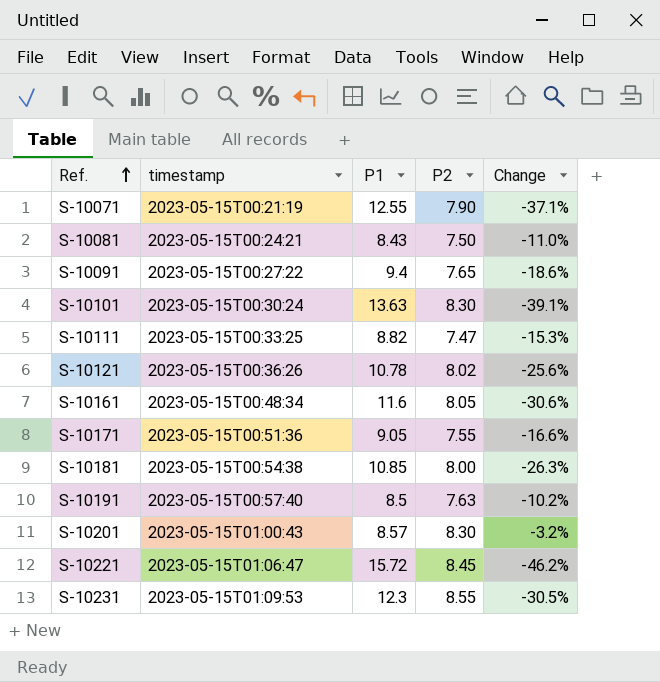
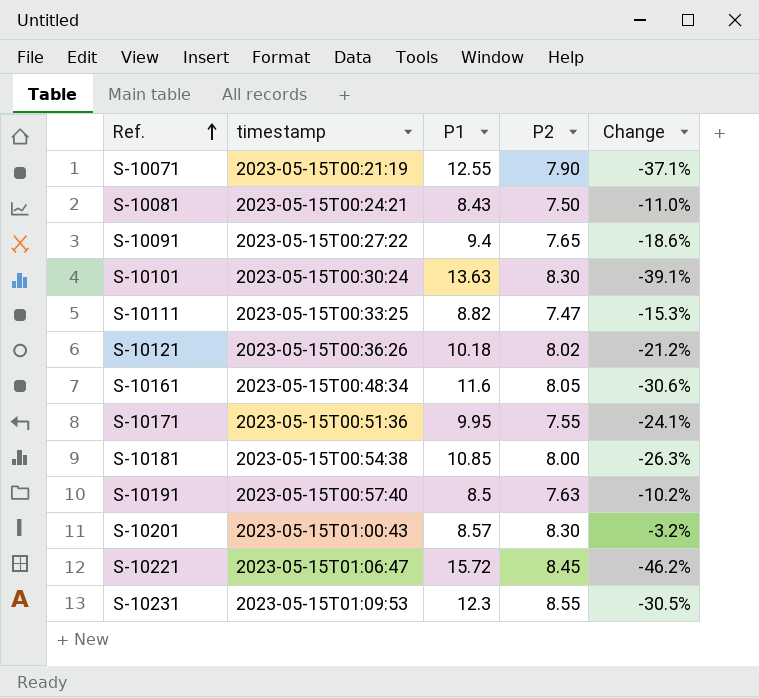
S-10121 | P1: 10.78 -> 10.18
S-10121 | Change: -25.6% -> -21.2%
S-10171 | P1: 9.05 -> 9.95
S-10171 | Change: -16.6% -> -24.1%

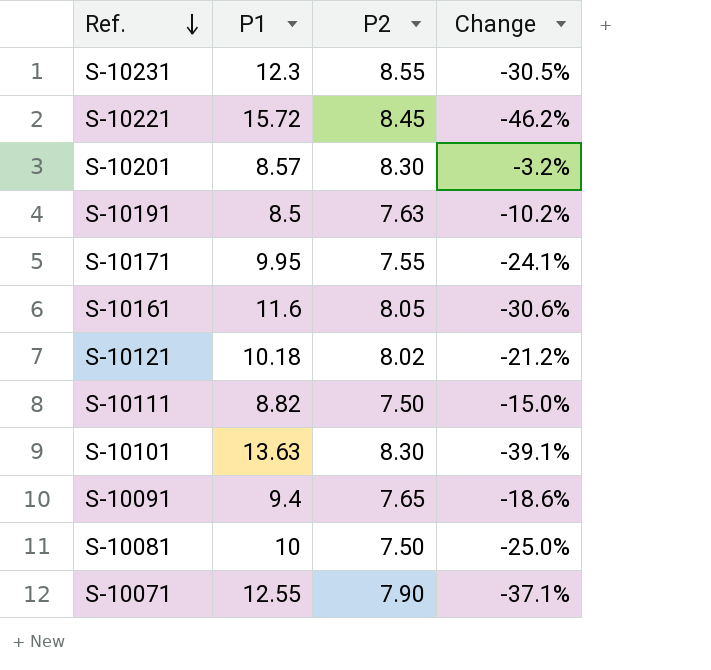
row order: Ref. ascending -> Ref. descending
column timestamp | position: 2 -> none
row S-10181: 2023-05-15T00:54:38 | 10.85 | 8.00 | -26.3% -> none
S-10111 | P2: 7.47 -> 7.50
S-10111 | Change: -15.3% -> -15.0%
S-10081 | P1: 8.43 -> 10
S-10081 | Change: -11.0% -> -25.0%

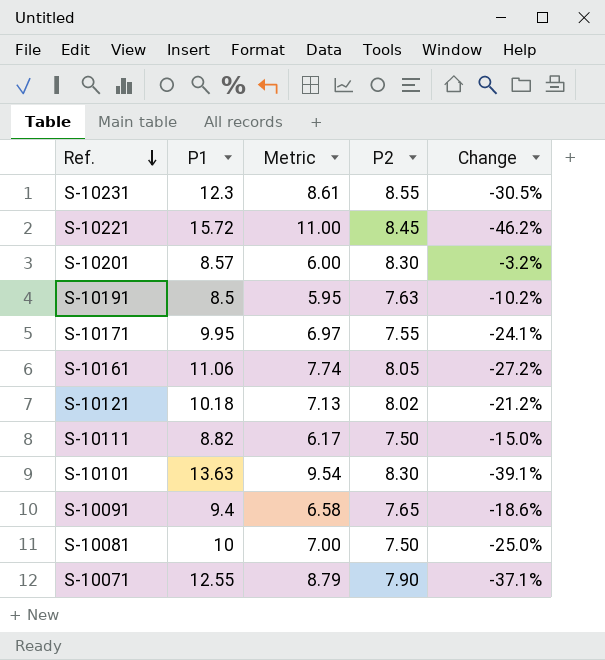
column Metric | formula: none -> [P1] * 0.7
S-10161 | P1: 11.6 -> 11.06
S-10161 | Change: -30.6% -> -27.2%

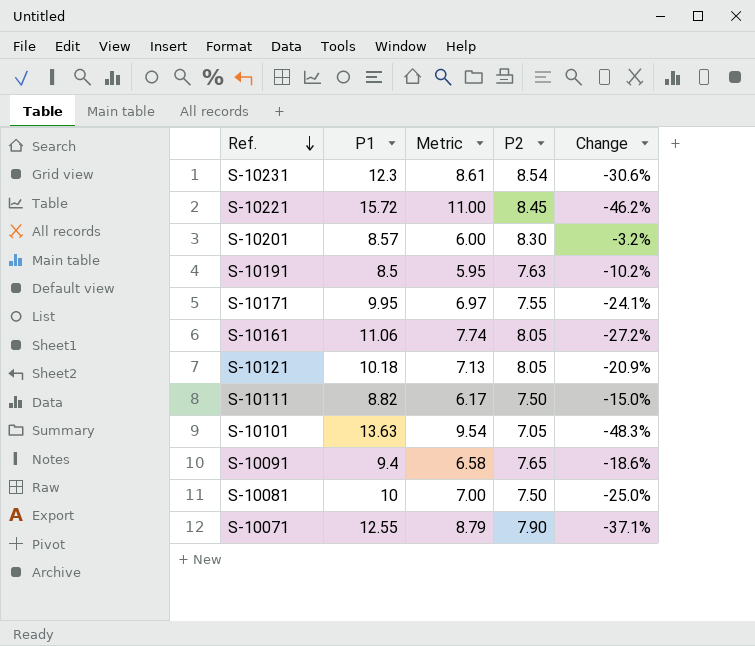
S-10231 | P2: 8.55 -> 8.54
S-10231 | Change: -30.5% -> -30.6%
S-10121 | P2: 8.02 -> 8.05
S-10121 | Change: -21.2% -> -20.9%
S-10101 | P2: 8.30 -> 7.05
S-10101 | Change: -39.1% -> -48.3%

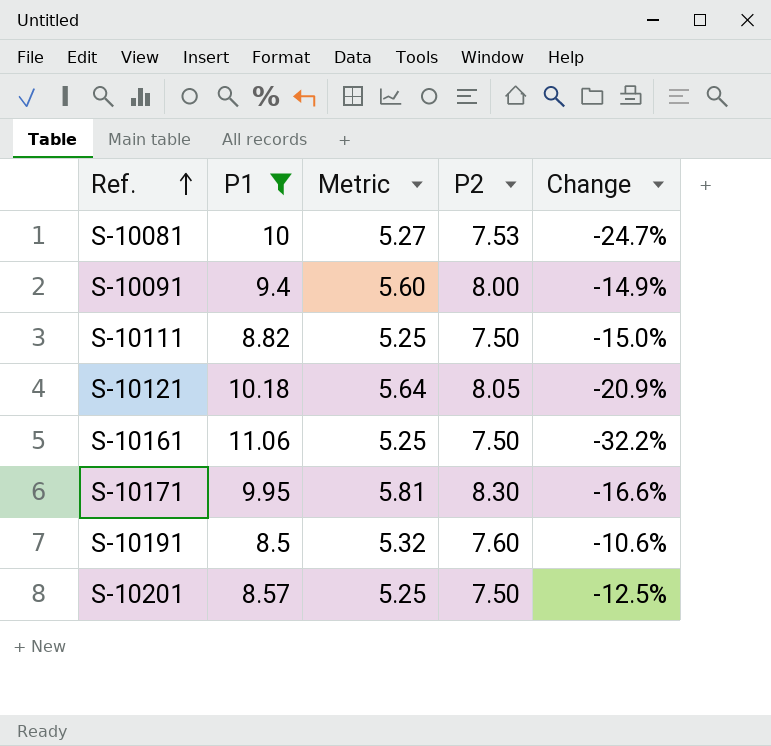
filter: none -> P1 <= 11.06
row order: Ref. descending -> Ref. ascending
column Metric | formula: [P1] * 0.7 -> [P2] * 0.7
S-10081 | P2: 7.50 -> 7.53
S-10081 | Change: -25.0% -> -24.7%
S-10091 | P2: 7.65 -> 8.00
S-10091 | Change: -18.6% -> -14.9%
S-10161 | P2: 8.05 -> 7.50
S-10161 | Change: -27.2% -> -32.2%
S-10171 | P2: 7.55 -> 8.30
S-10171 | Change: -24.1% -> -16.6%
S-10191 | P2: 7.63 -> 7.60
S-10191 | Change: -10.2% -> -10.6%
S-10201 | P2: 8.30 -> 7.50
S-10201 | Change: -3.2% -> -12.5%

